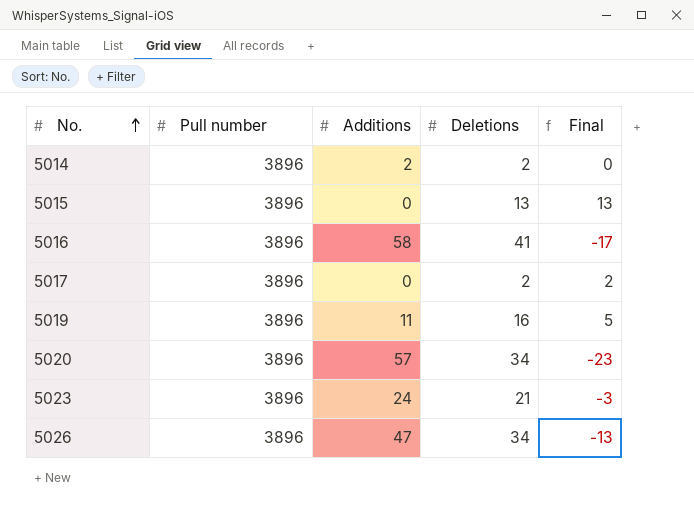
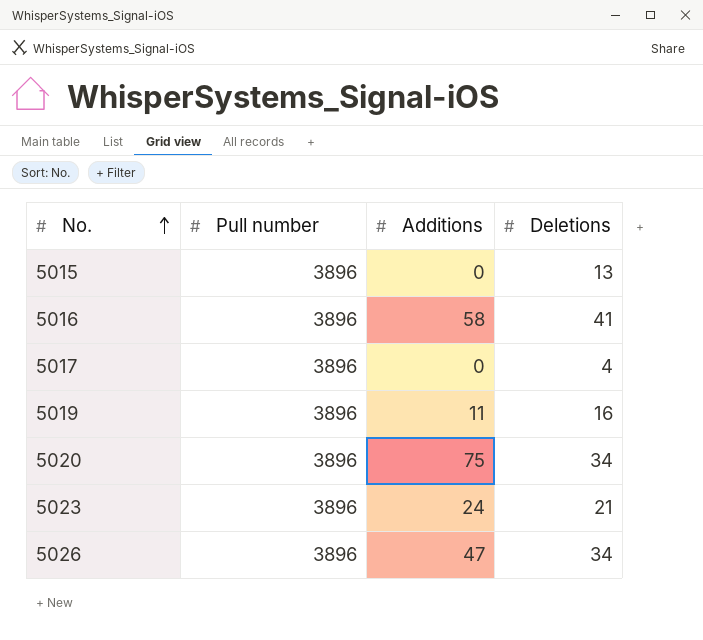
column Final | formula: [Deletions] - [Additions] -> none
row 5014: 3896 | 2 | 2 | 0 -> none
5017 | Deletions: 2 -> 4
5020 | Additions: 57 -> 75

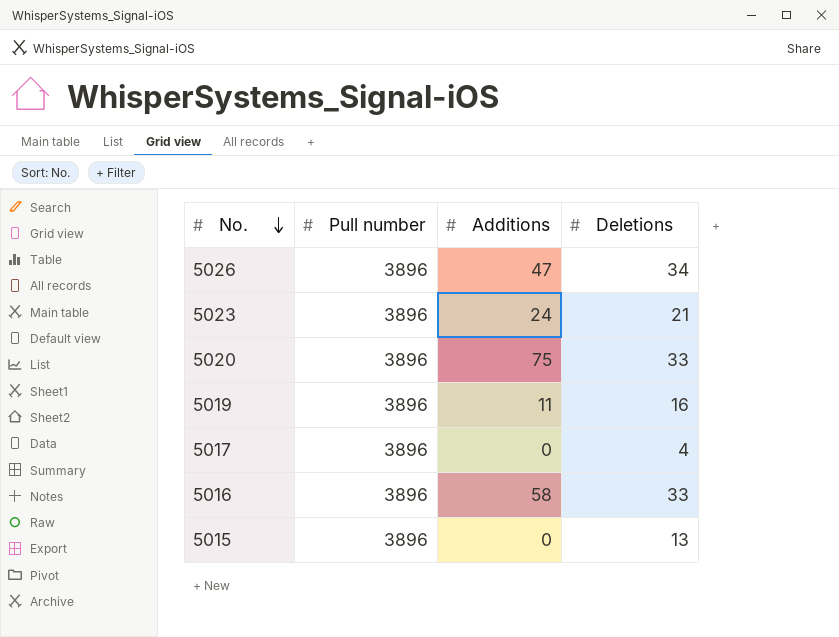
row order: No. ascending -> No. descending
5020 | Deletions: 34 -> 33
5016 | Deletions: 41 -> 33

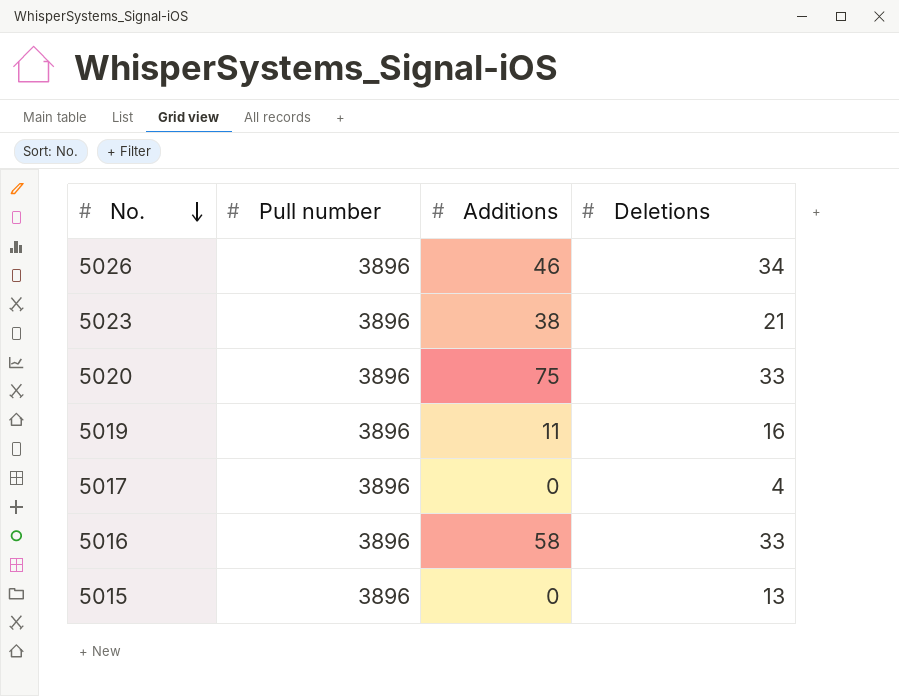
5026 | Additions: 47 -> 46
5023 | Additions: 24 -> 38

